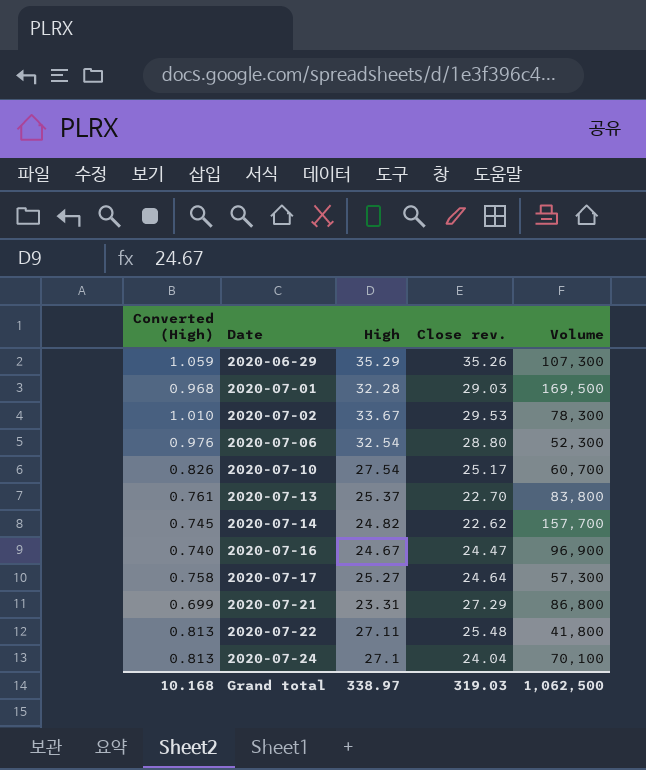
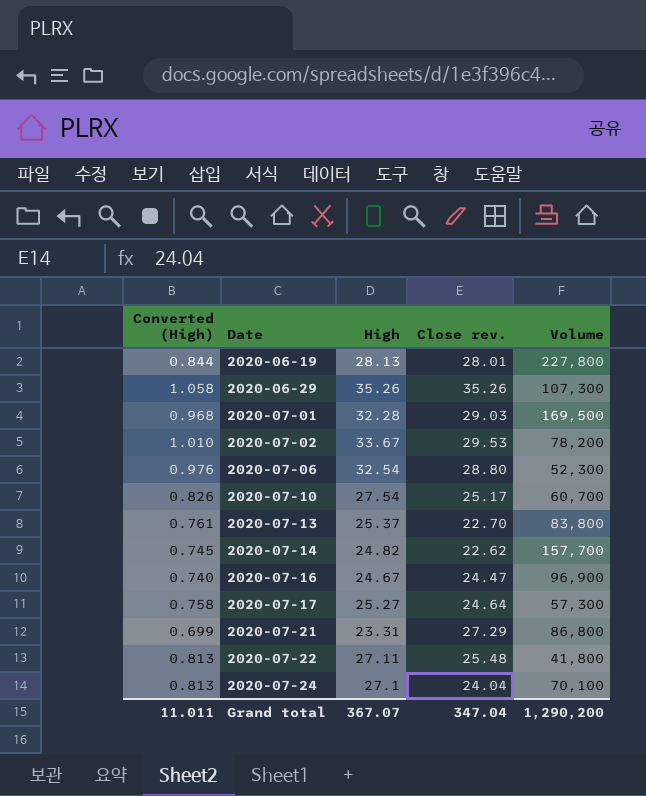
row 2020-06-19: none -> 0.844 | 28.13 | 28.01 | 227,800
2020-06-29 | Converted (High): 1.059 -> 1.058
2020-06-29 | High: 35.29 -> 35.26
2020-07-02 | Volume: 78,300 -> 78,200
Grand total | Converted (High): 10.168 -> 11.011
Grand total | High: 338.97 -> 367.07
Grand total | Close rev.: 319.03 -> 347.04
Grand total | Volume: 1,062,500 -> 1,290,200

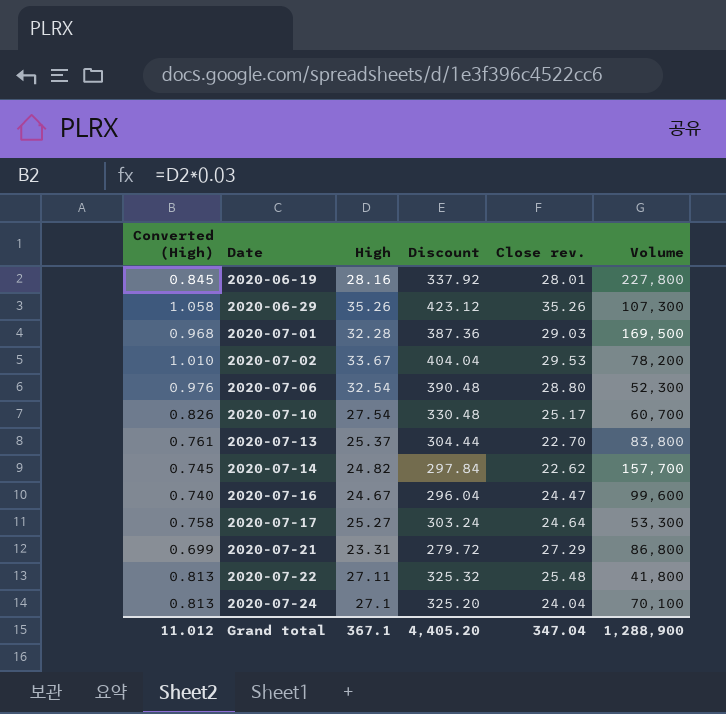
column Discount | formula: none -> [High] * 12
2020-06-19 | Converted (High): 0.844 -> 0.845
2020-06-19 | High: 28.13 -> 28.16
2020-07-16 | Volume: 96,900 -> 99,600
2020-07-17 | Volume: 57,300 -> 53,300
Grand total | Converted (High): 11.011 -> 11.012
Grand total | High: 367.07 -> 367.1
Grand total | Volume: 1,290,200 -> 1,288,900

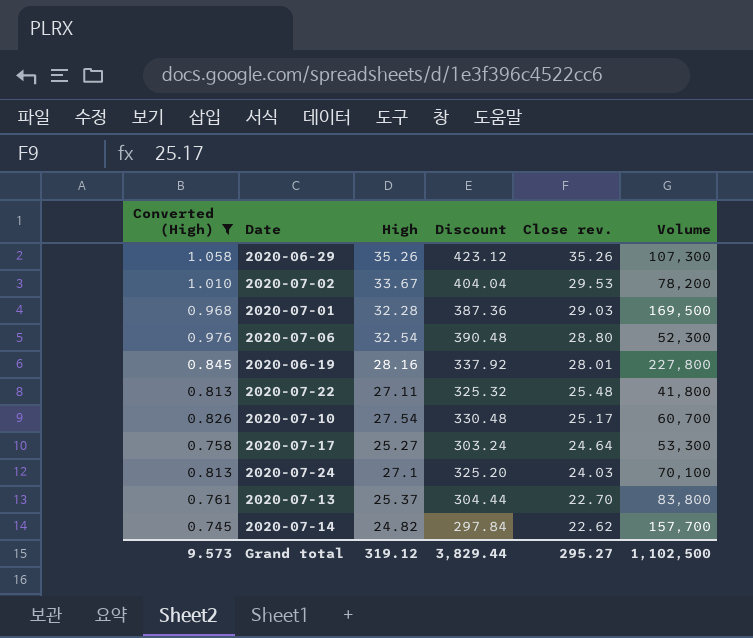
filter: none -> Converted (High) >= 0.745
row order: Date ascending -> Close rev. descending
2020-07-24 | Close rev.: 24.04 -> 24.03
Grand total | Converted (High): 11.012 -> 9.573
Grand total | High: 367.1 -> 319.12
Grand total | Discount: 4,405.20 -> 3,829.44
Grand total | Close rev.: 347.04 -> 295.27
Grand total | Volume: 1,288,900 -> 1,102,500

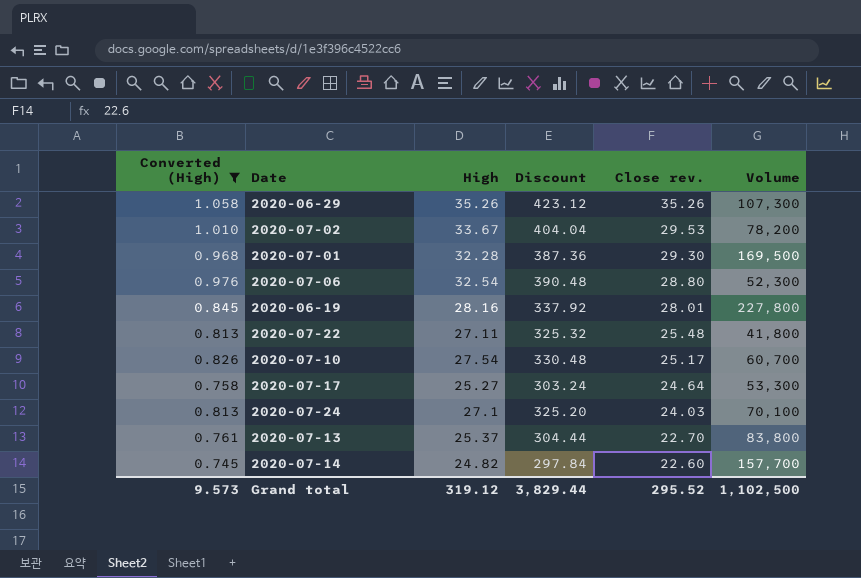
2020-07-01 | Close rev.: 29.03 -> 29.30
2020-07-14 | Close rev.: 22.62 -> 22.60
Grand total | Close rev.: 295.27 -> 295.52

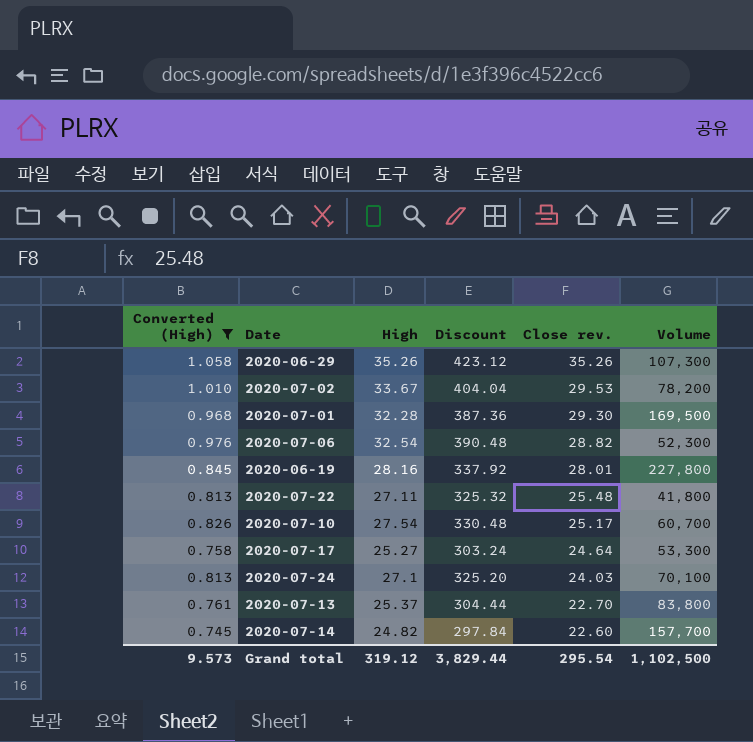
2020-07-06 | Close rev.: 28.80 -> 28.82
Grand total | Close rev.: 295.52 -> 295.54

